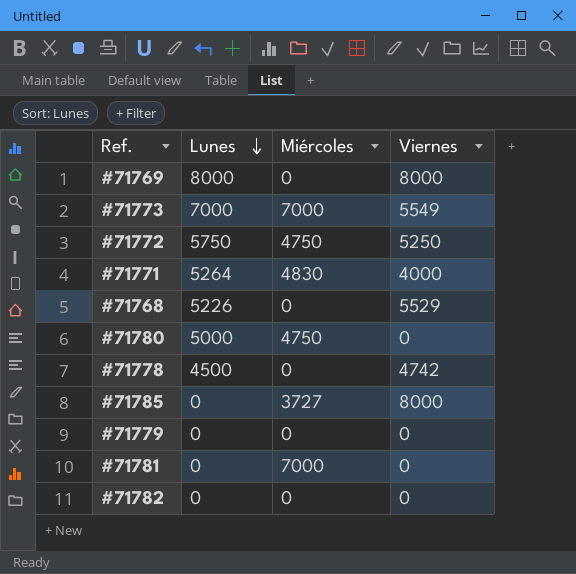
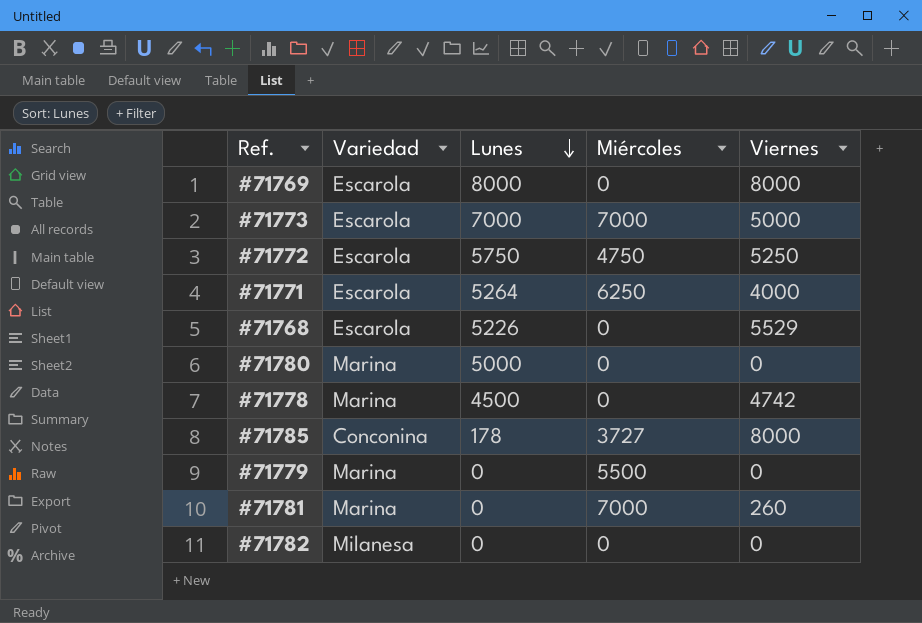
column Variedad | position: none -> 2
#71773 | Viernes: 5549 -> 5000
#71771 | Miércoles: 4830 -> 6250
#71780 | Miércoles: 4750 -> 0
#71785 | Lunes: 0 -> 178
#71779 | Miércoles: 0 -> 5500
#71781 | Viernes: 0 -> 260

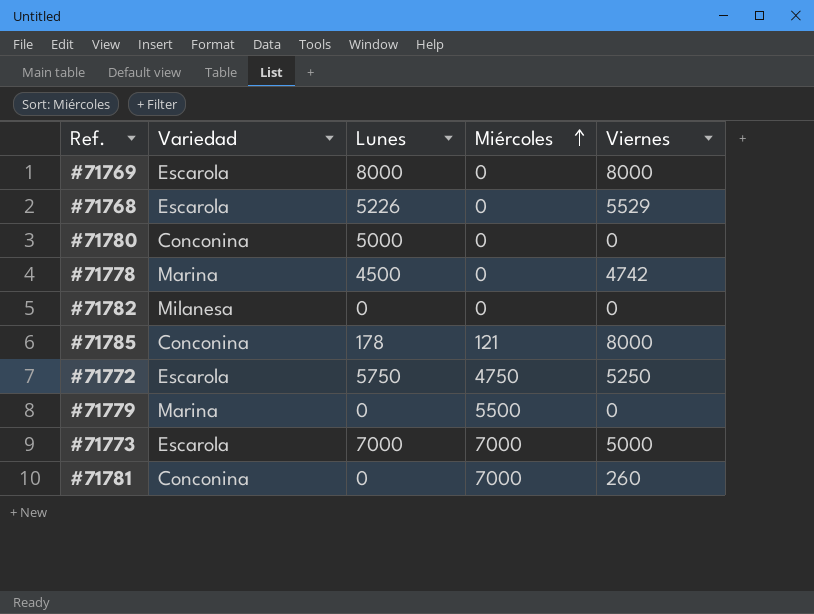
row order: Lunes descending -> Miércoles ascending
row #71771: Escarola | 5264 | 6250 | 4000 -> none
#71780 | Variedad: Marina -> Conconina
#71785 | Miércoles: 3727 -> 121
#71781 | Variedad: Marina -> Conconina

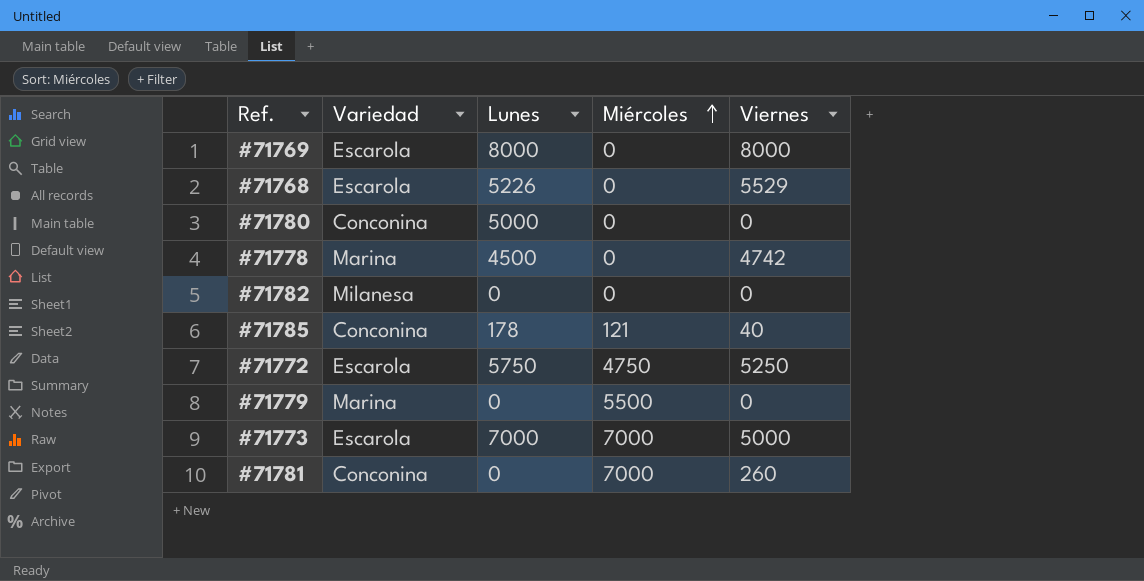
#71785 | Viernes: 8000 -> 40

